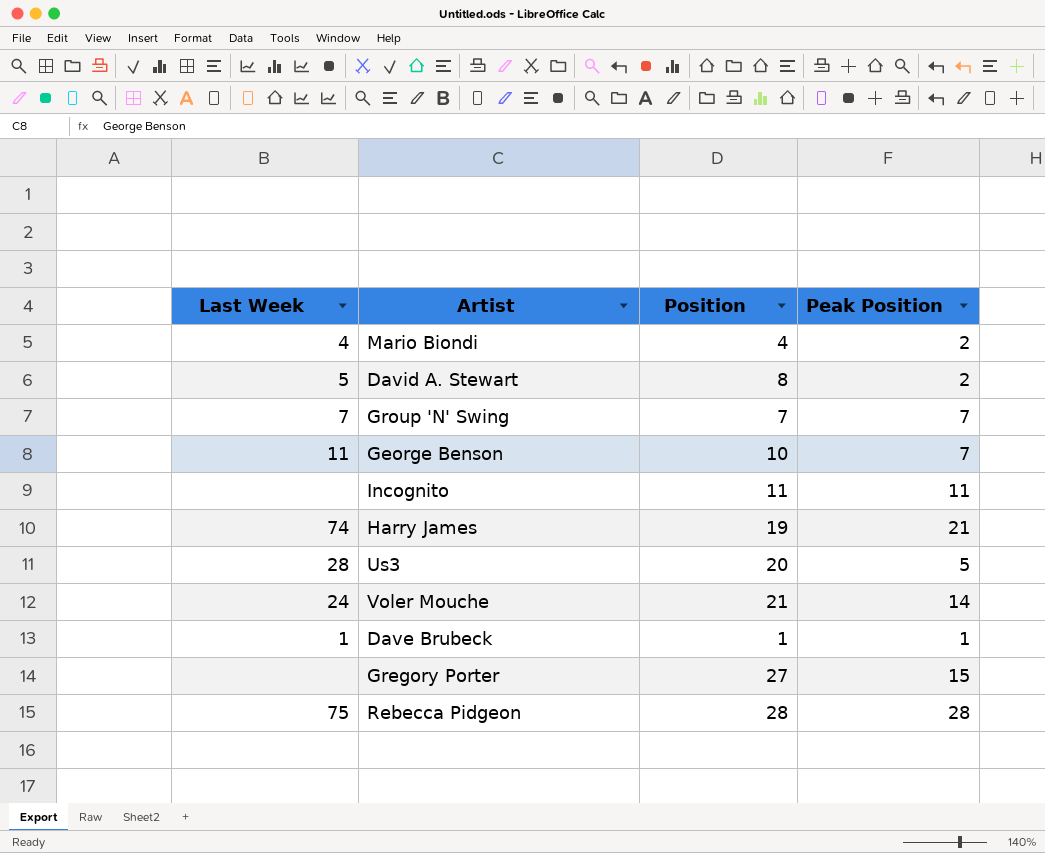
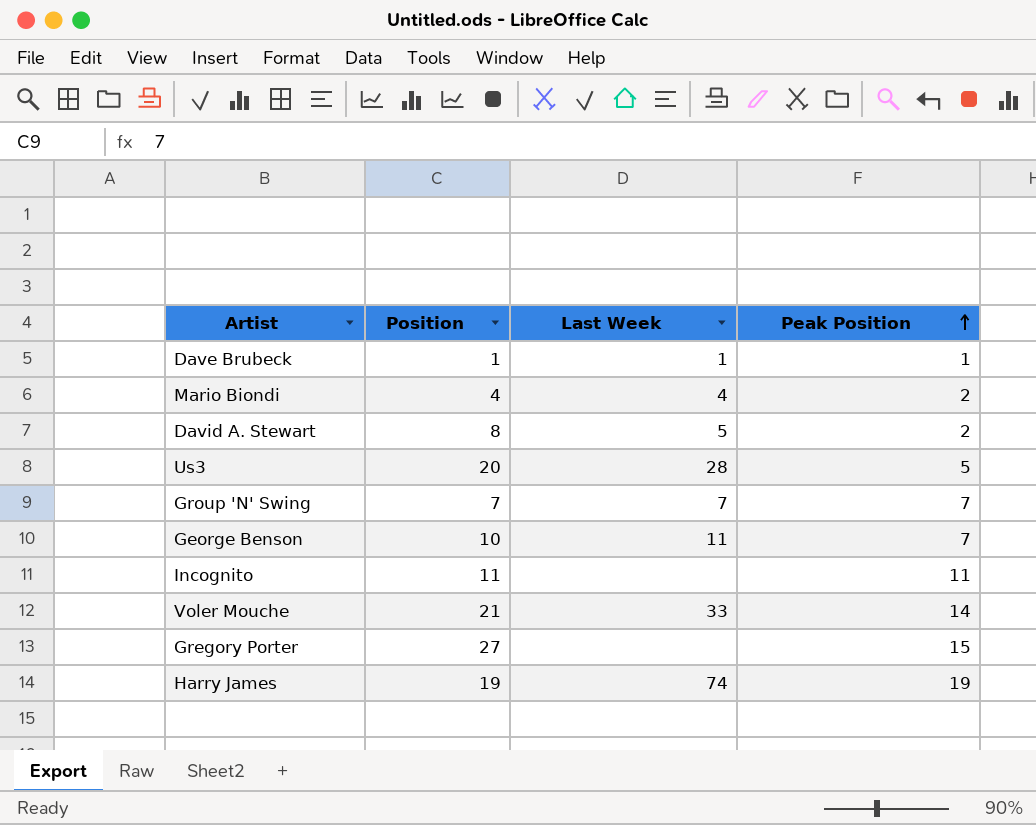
row order: none -> Peak Position ascending
column Last Week | position: 1 -> 3
row Rebecca Pidgeon: 75 | 28 | 28 -> none
Voler Mouche | Last Week: 24 -> 33
Harry James | Peak Position: 21 -> 19

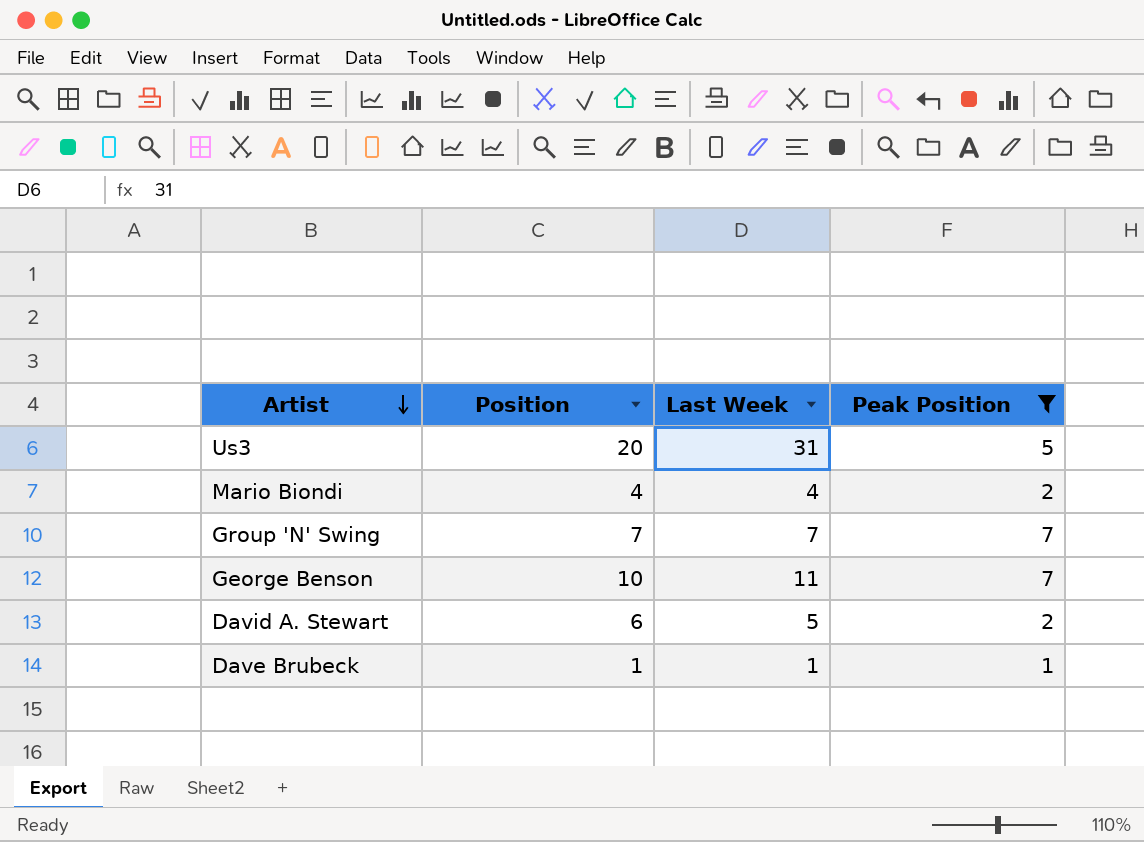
filter: none -> Peak Position <= 7
row order: Peak Position ascending -> Artist descending
Us3 | Last Week: 28 -> 31
David A. Stewart | Position: 8 -> 6

